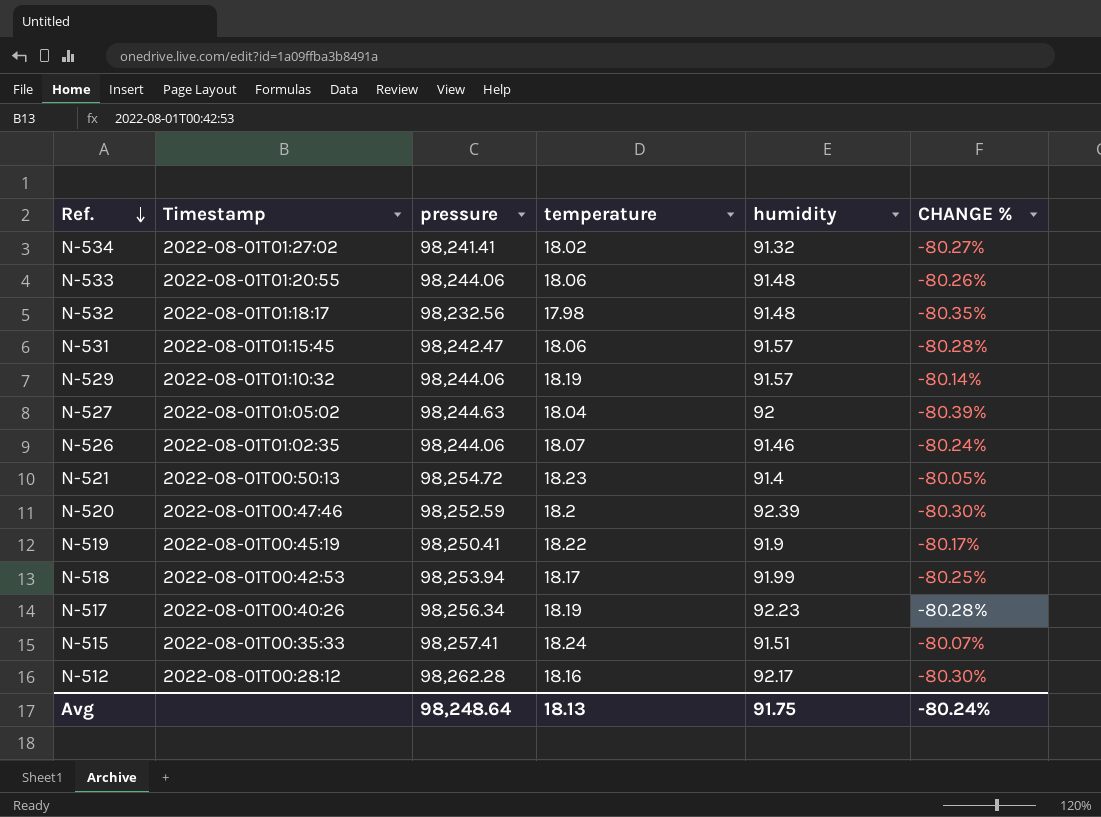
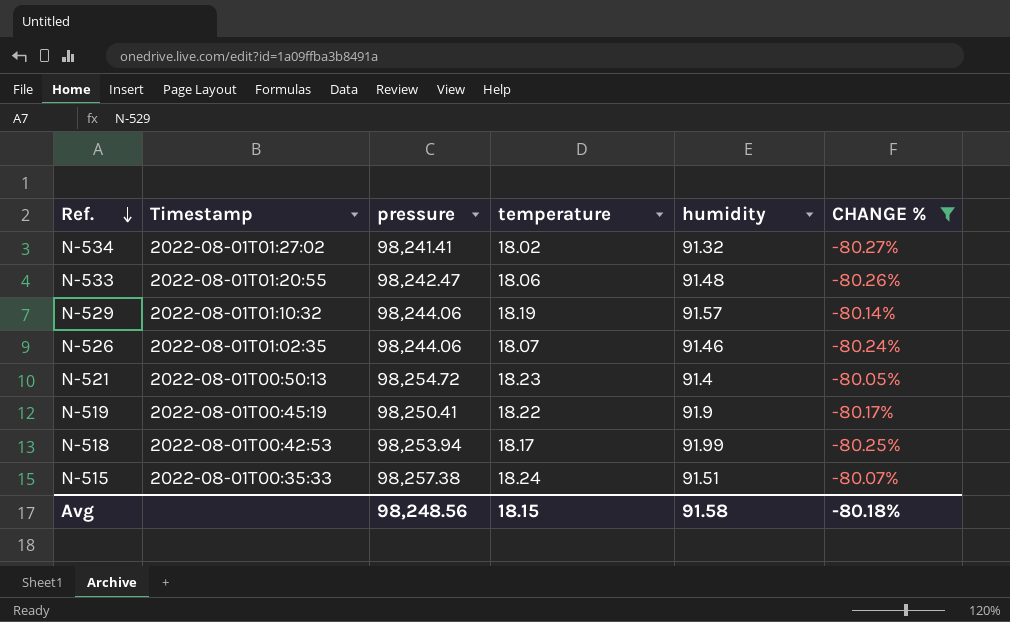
filter: none -> CHANGE % >= -80.27%
N-533 | pressure: 98,244.06 -> 98,242.47
N-515 | pressure: 98,257.41 -> 98,257.38
Avg | pressure: 98,248.64 -> 98,248.56
Avg | temperature: 18.13 -> 18.15
Avg | humidity: 91.75 -> 91.58
Avg | CHANGE %: -80.24% -> -80.18%

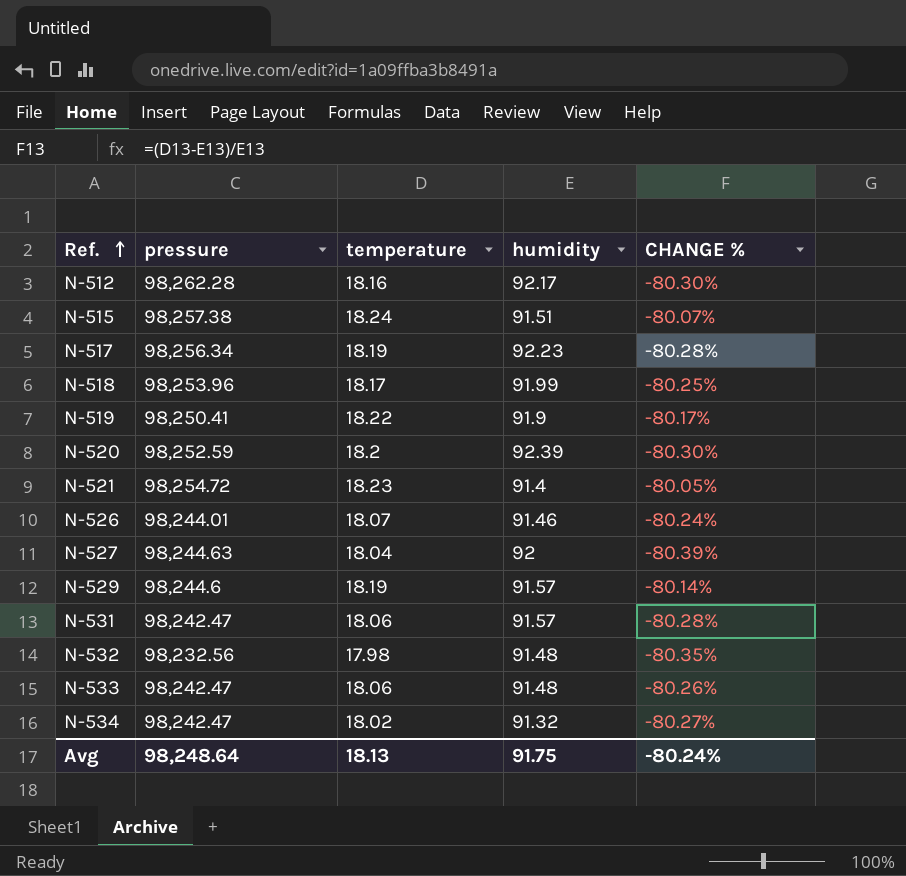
filter: CHANGE % >= -80.27% -> none
row order: Ref. descending -> Ref. ascending
column Timestamp | position: 2 -> none
N-518 | pressure: 98,253.94 -> 98,253.96
N-526 | pressure: 98,244.06 -> 98,244.01
N-529 | pressure: 98,244.06 -> 98,244.6
N-534 | pressure: 98,241.41 -> 98,242.47
Avg | pressure: 98,248.56 -> 98,248.64
Avg | temperature: 18.15 -> 18.13
Avg | humidity: 91.58 -> 91.75
Avg | CHANGE %: -80.18% -> -80.24%

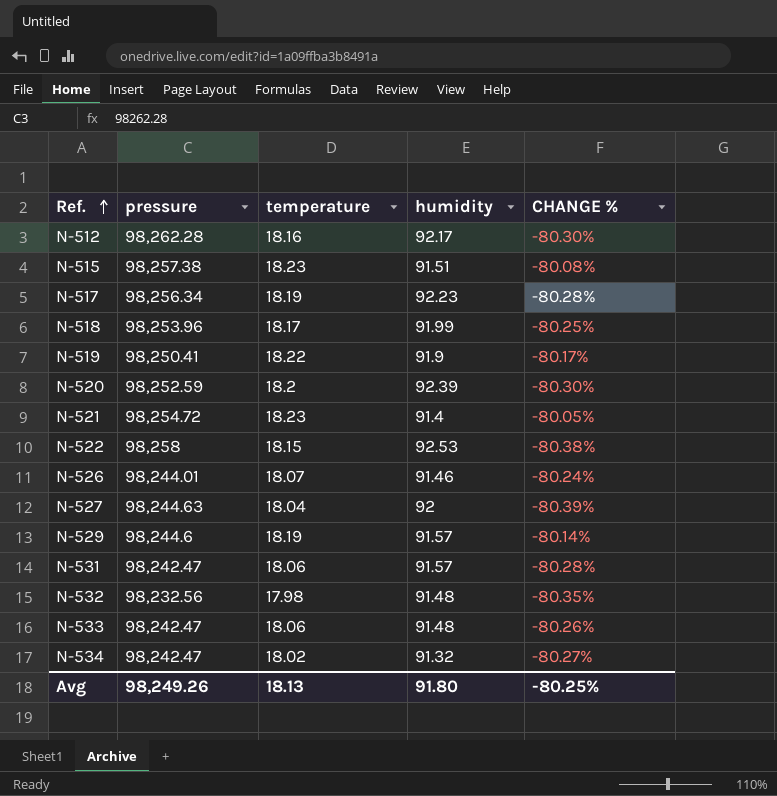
N-515 | temperature: 18.24 -> 18.23
N-515 | CHANGE %: -80.07% -> -80.08%
row N-522: none -> 98,258 | 18.15 | 92.53 | -80.38%
Avg | pressure: 98,248.64 -> 98,249.26
Avg | humidity: 91.75 -> 91.80
Avg | CHANGE %: -80.24% -> -80.25%

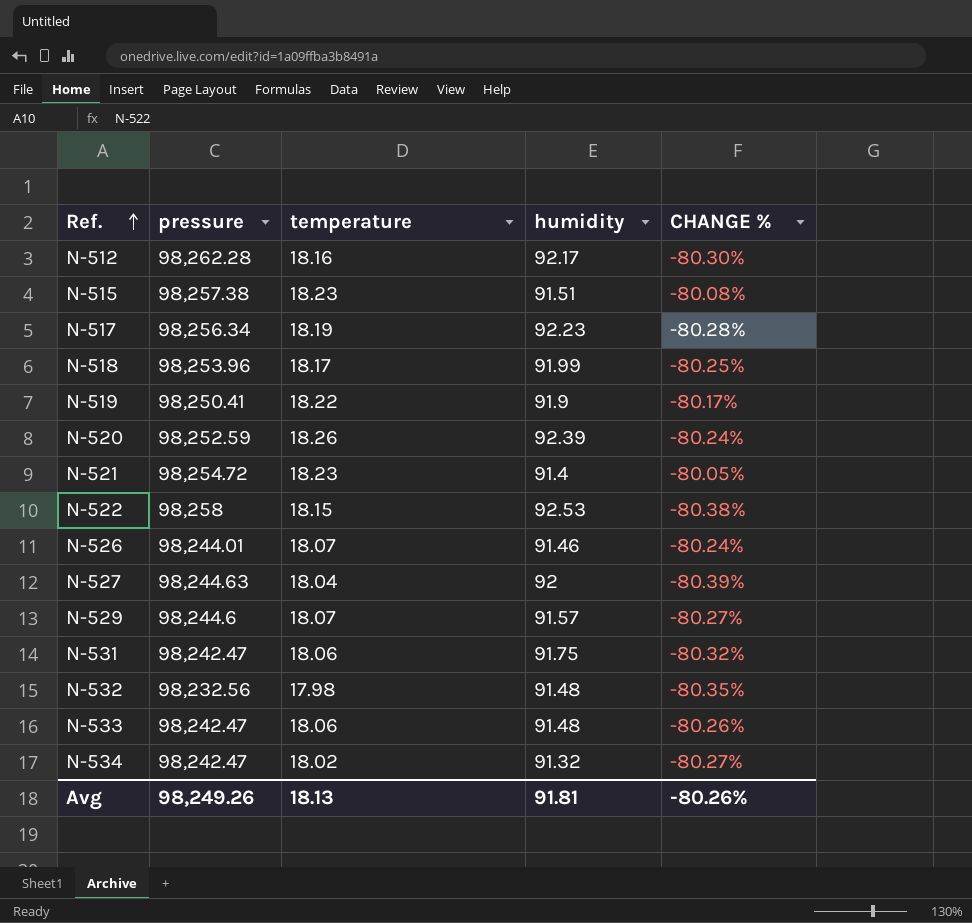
N-520 | temperature: 18.2 -> 18.26
N-520 | CHANGE %: -80.30% -> -80.24%
N-529 | temperature: 18.19 -> 18.07
N-529 | CHANGE %: -80.14% -> -80.27%
N-531 | humidity: 91.57 -> 91.75
N-531 | CHANGE %: -80.28% -> -80.32%
Avg | humidity: 91.80 -> 91.81
Avg | CHANGE %: -80.25% -> -80.26%

